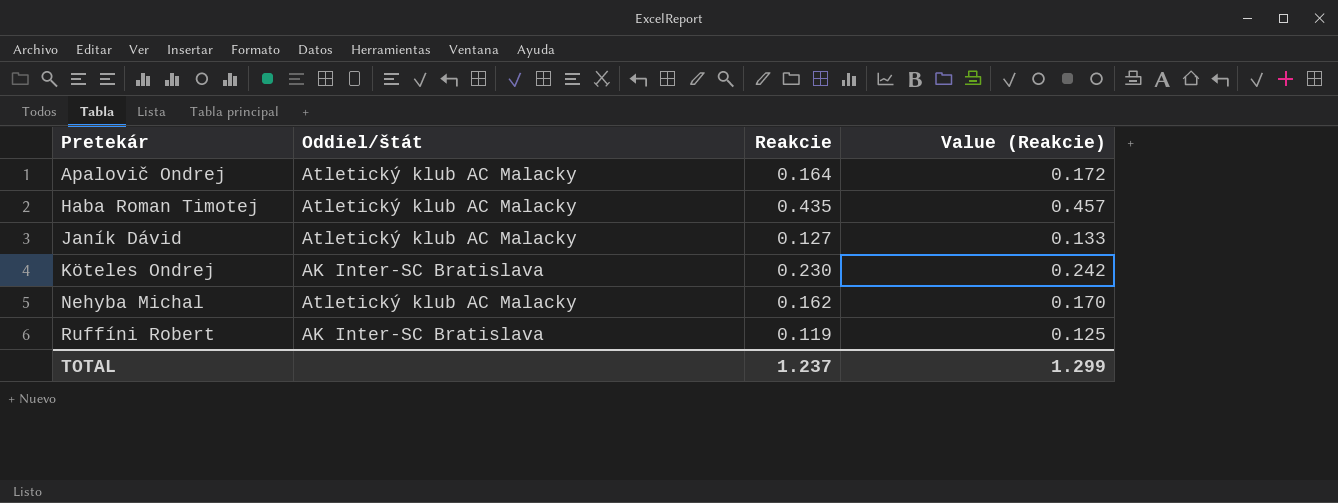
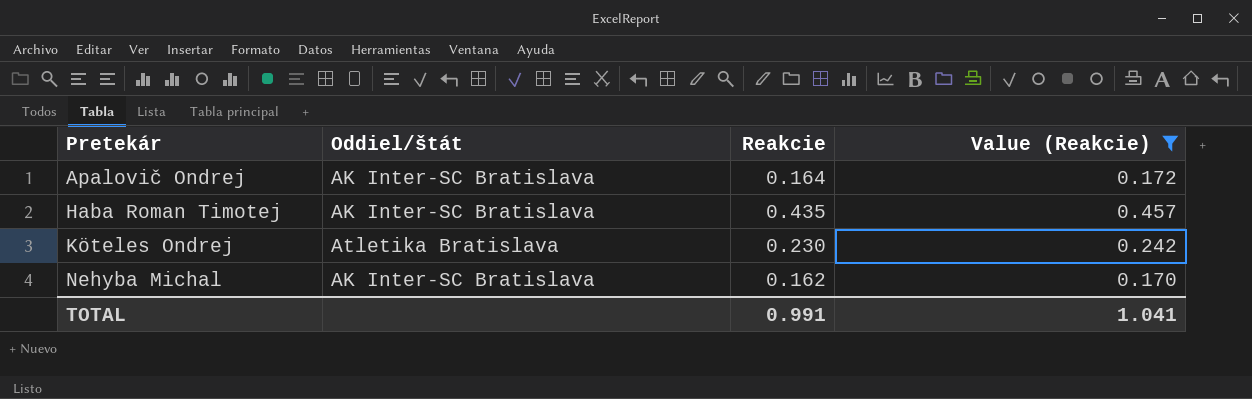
filter: none -> Value (Reakcie) >= 0.170
Apalovič Ondrej | Oddiel/štát: Atletický klub AC Malacky -> AK Inter-SC Bratislava
Haba Roman Timotej | Oddiel/štát: Atletický klub AC Malacky -> AK Inter-SC Bratislava
Köteles Ondrej | Oddiel/štát: AK Inter-SC Bratislava -> Atletika Bratislava
Nehyba Michal | Oddiel/štát: Atletický klub AC Malacky -> AK Inter-SC Bratislava
TOTAL | Reakcie: 1.237 -> 0.991
TOTAL | Value (Reakcie): 1.299 -> 1.041

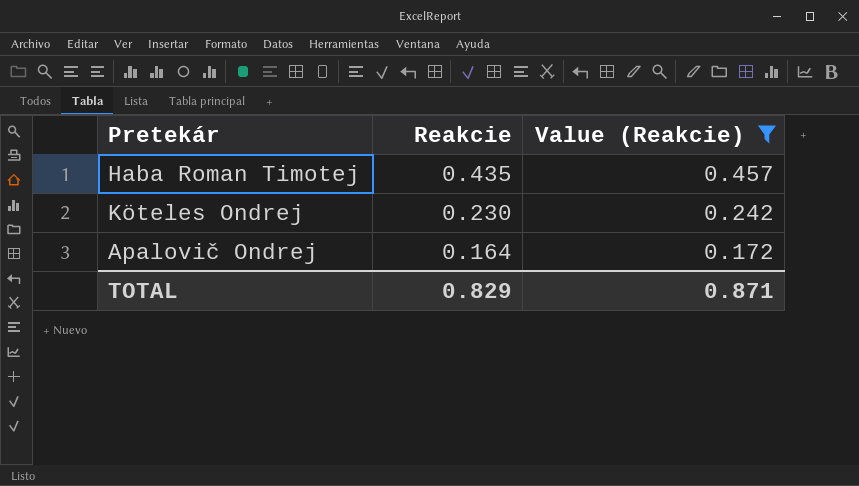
row order: Pretekár ascending -> Reakcie descending
column Oddiel/štát | position: 2 -> none
row Nehyba Michal: AK Inter-SC Bratislava | 0.162 | 0.170 -> none
TOTAL | Reakcie: 0.991 -> 0.829
TOTAL | Value (Reakcie): 1.041 -> 0.871

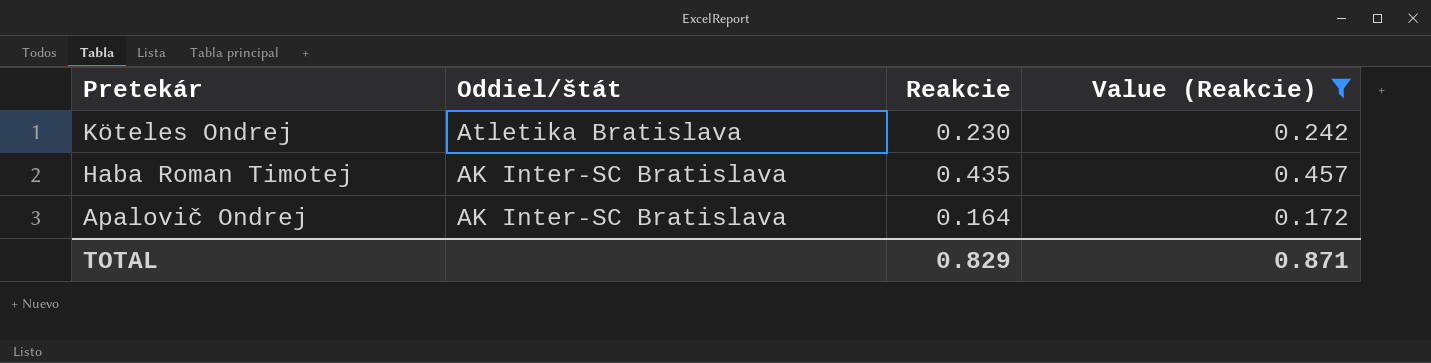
row order: Reakcie descending -> Pretekár descending
column Oddiel/štát | position: none -> 2

